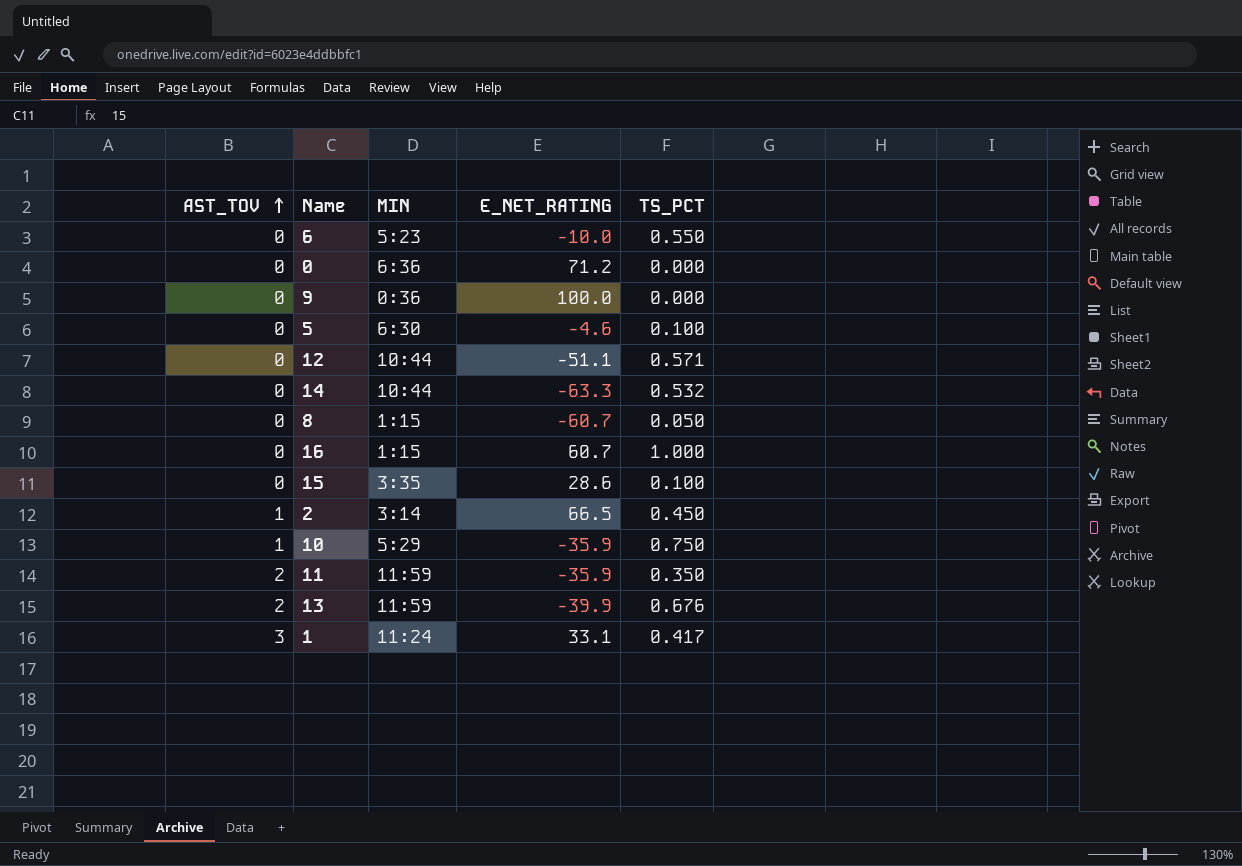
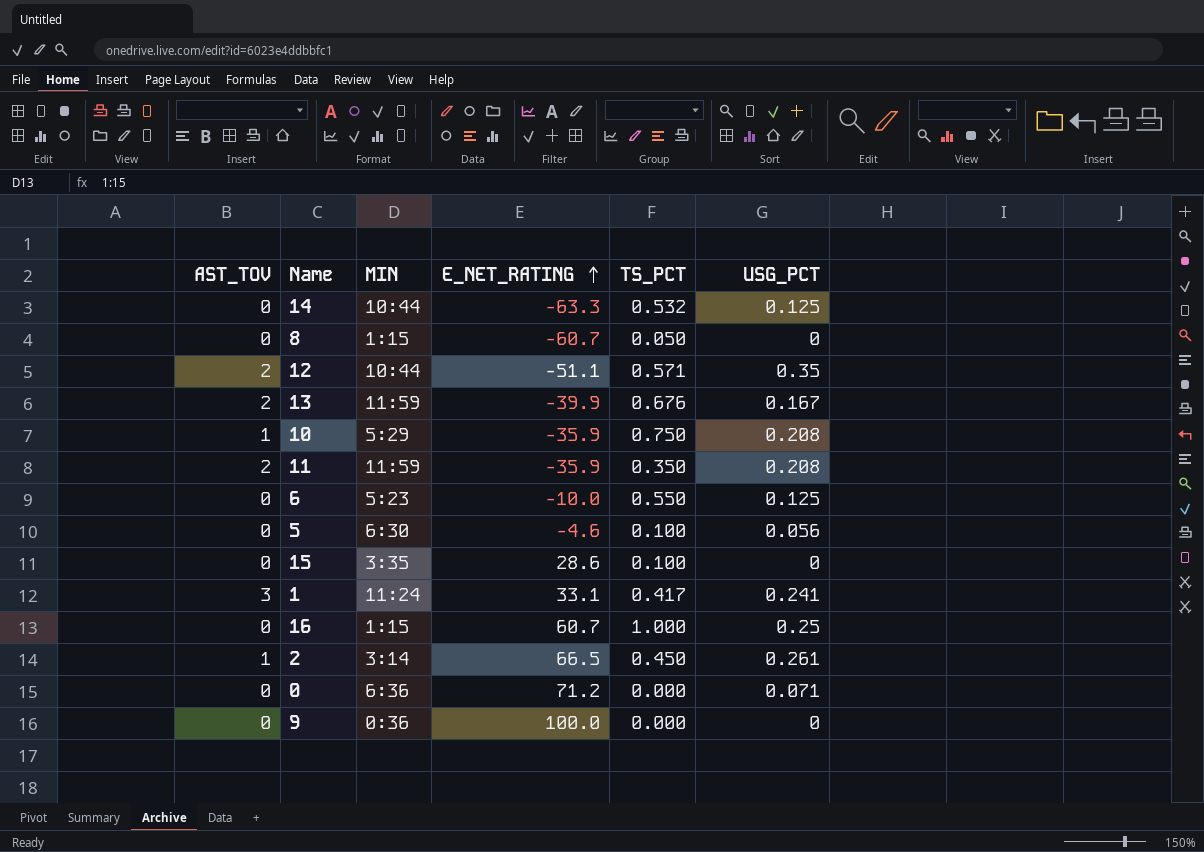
row order: AST_TOV ascending -> E_NET_RATING ascending
column USG_PCT | position: none -> 6
12 | AST_TOV: 0 -> 2

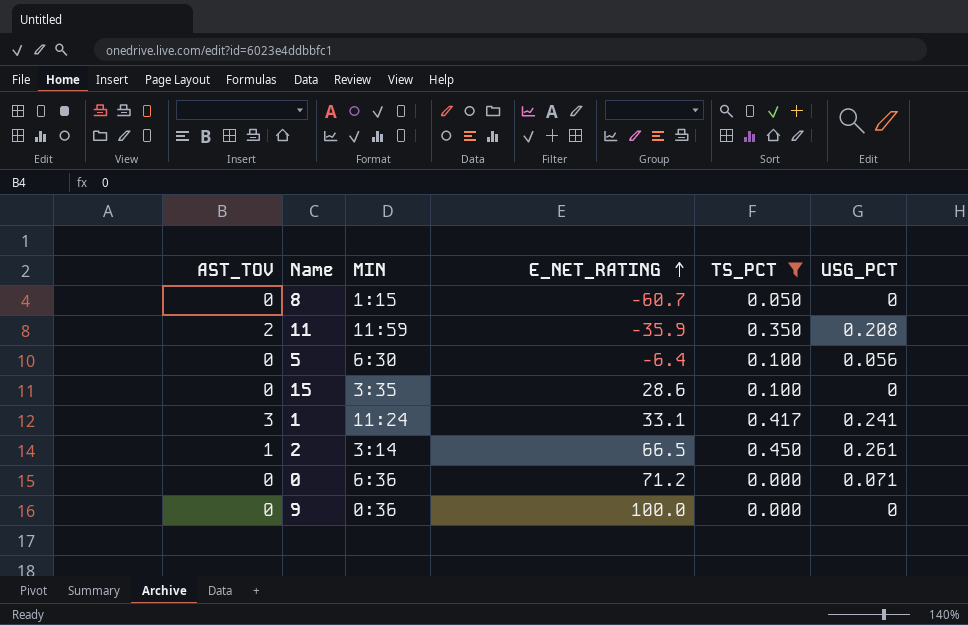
filter: none -> TS_PCT <= 0.450
5 | E_NET_RATING: -4.6 -> -6.4

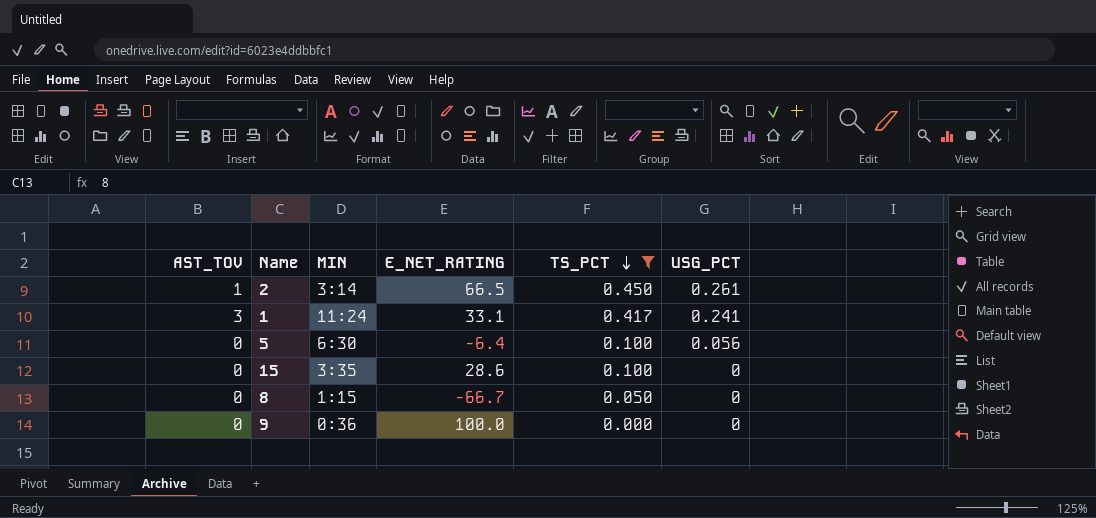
row order: E_NET_RATING ascending -> TS_PCT descending
row 11: 2 | 11:59 | -35.9 | 0.350 | 0.208 -> none
row 0: 0 | 6:36 | 71.2 | 0.000 | 0.071 -> none
8 | E_NET_RATING: -60.7 -> -66.7

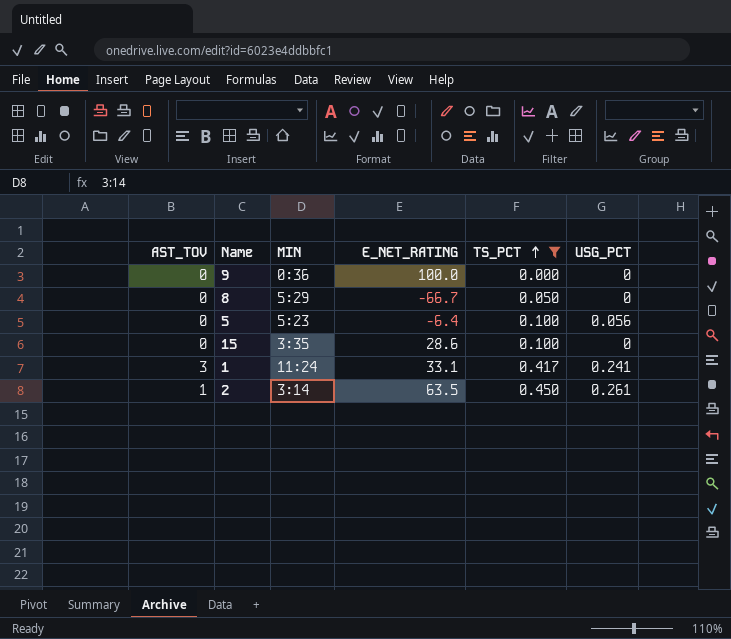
row order: TS_PCT descending -> TS_PCT ascending
8 | MIN: 1:15 -> 5:29
5 | MIN: 6:30 -> 5:23
2 | E_NET_RATING: 66.5 -> 63.5

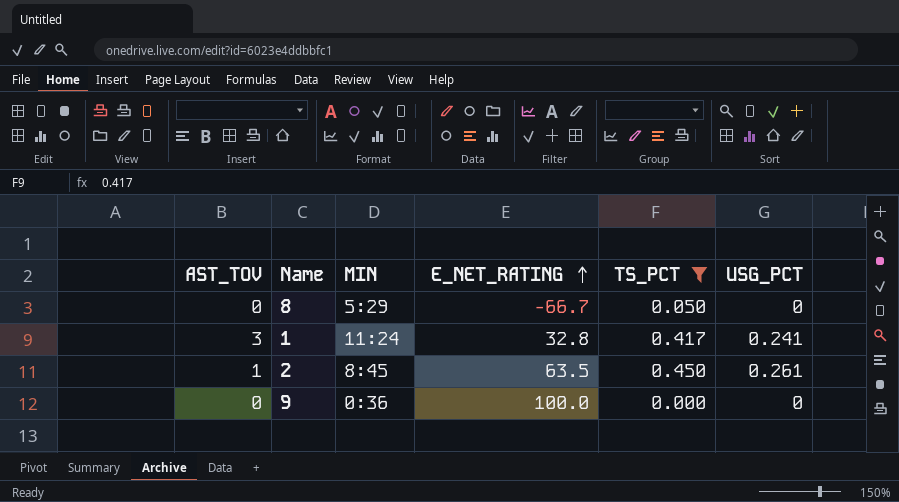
row order: TS_PCT ascending -> E_NET_RATING ascending
row 5: 0 | 5:23 | -6.4 | 0.100 | 0.056 -> none
row 15: 0 | 3:35 | 28.6 | 0.100 | 0 -> none
1 | E_NET_RATING: 33.1 -> 32.8
2 | MIN: 3:14 -> 8:45

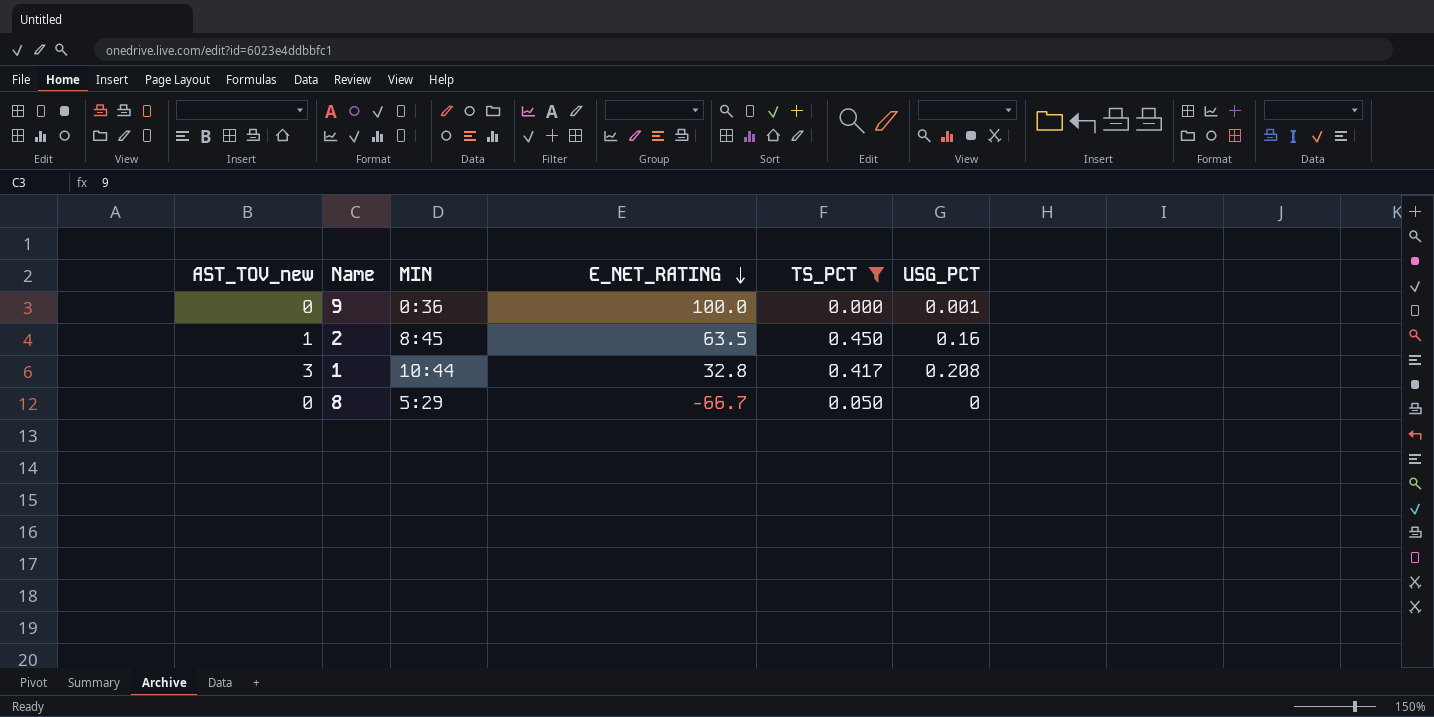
row order: E_NET_RATING ascending -> E_NET_RATING descending
column name: AST_TOV -> AST_TOV_new
9 | USG_PCT: 0 -> 0.001
2 | USG_PCT: 0.261 -> 0.16
1 | MIN: 11:24 -> 10:44
1 | USG_PCT: 0.241 -> 0.208

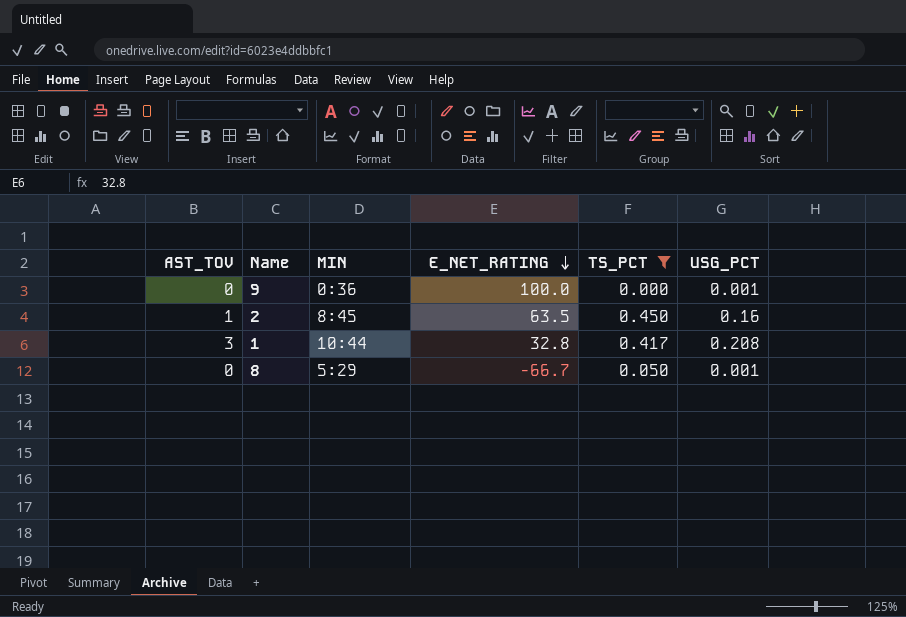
column name: AST_TOV_new -> AST_TOV
8 | USG_PCT: 0 -> 0.001

